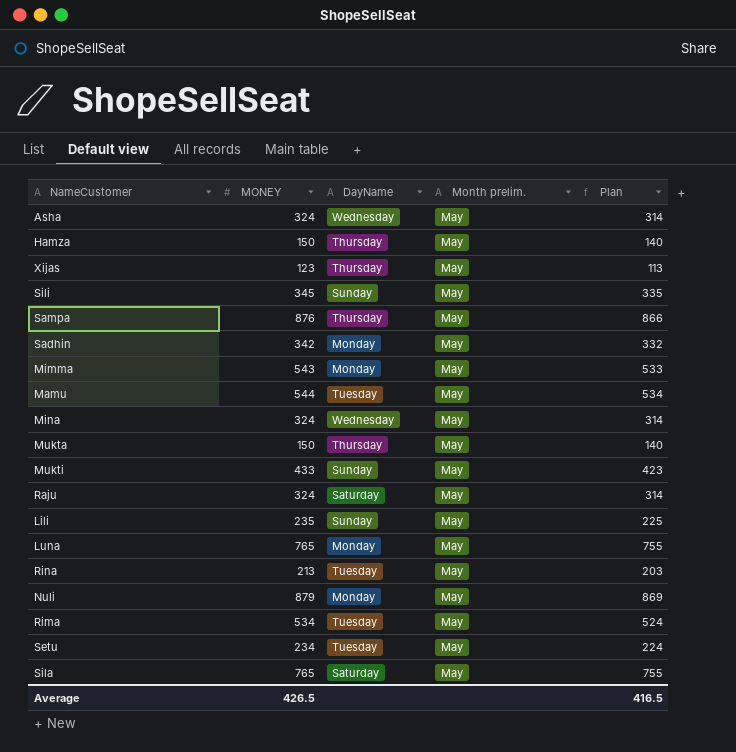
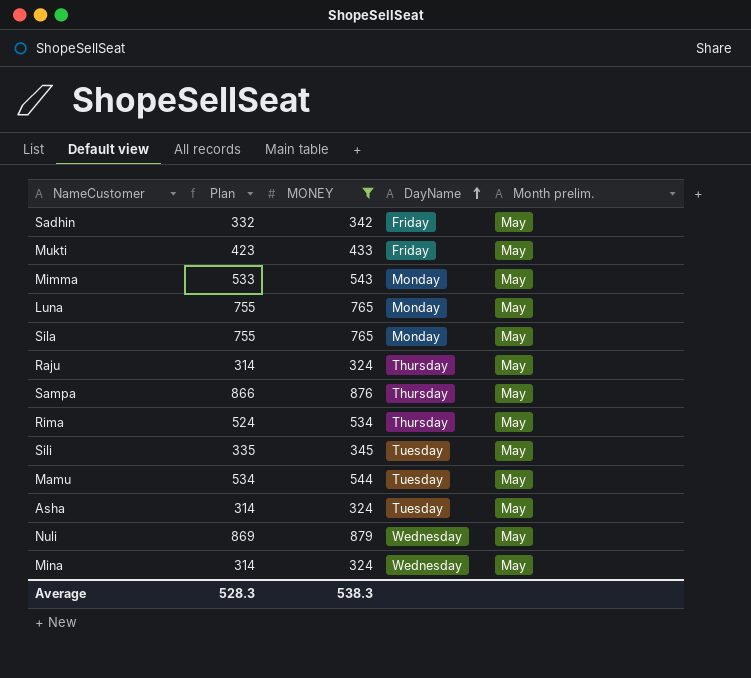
filter: none -> MONEY >= 324
row order: none -> DayName ascending
column Plan | position: 5 -> 2
Sadhin | DayName: Monday -> Friday
Mukti | DayName: Sunday -> Friday
Sila | DayName: Saturday -> Monday
Raju | DayName: Saturday -> Thursday
Rima | DayName: Tuesday -> Thursday
Sili | DayName: Sunday -> Tuesday
Asha | DayName: Wednesday -> Tuesday
Nuli | DayName: Monday -> Wednesday
Average | Plan: 416.5 -> 528.3
Average | MONEY: 426.5 -> 538.3

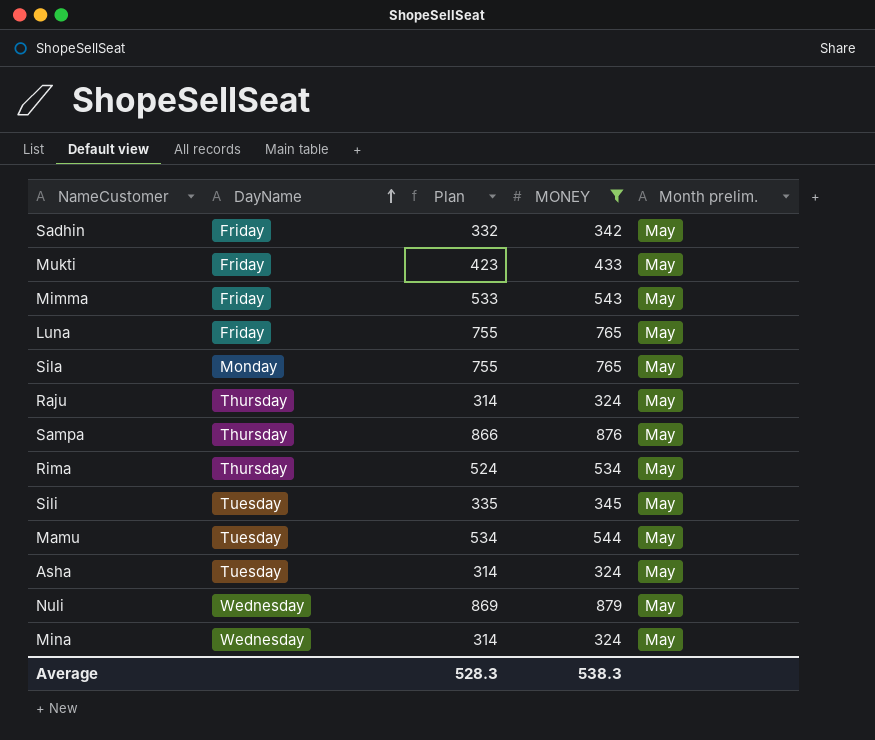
column DayName | position: 4 -> 2
Mimma | DayName: Monday -> Friday
Luna | DayName: Monday -> Friday

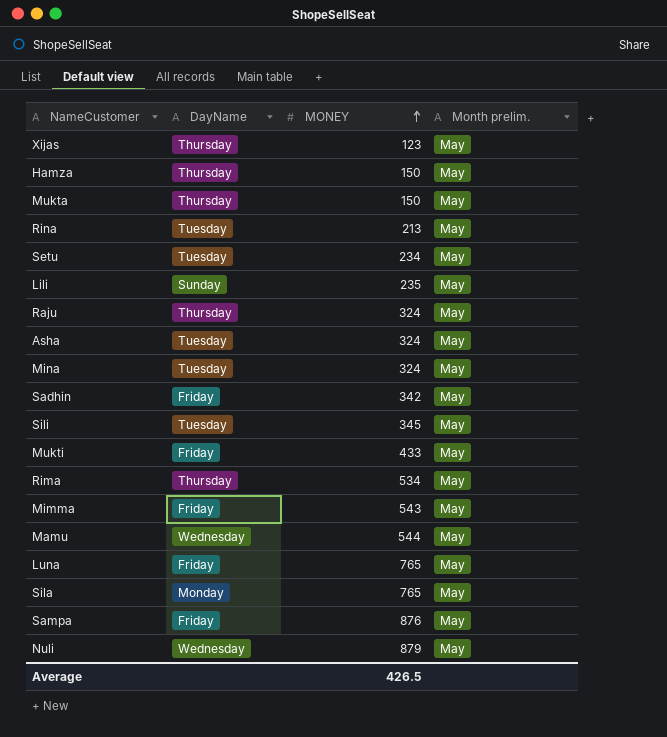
filter: MONEY >= 324 -> none
row order: DayName ascending -> MONEY ascending
column Plan | formula: [MONEY] - 10 -> none
Mina | DayName: Wednesday -> Tuesday
Mamu | DayName: Tuesday -> Wednesday
Sampa | DayName: Thursday -> Friday
Average | MONEY: 538.3 -> 426.5

